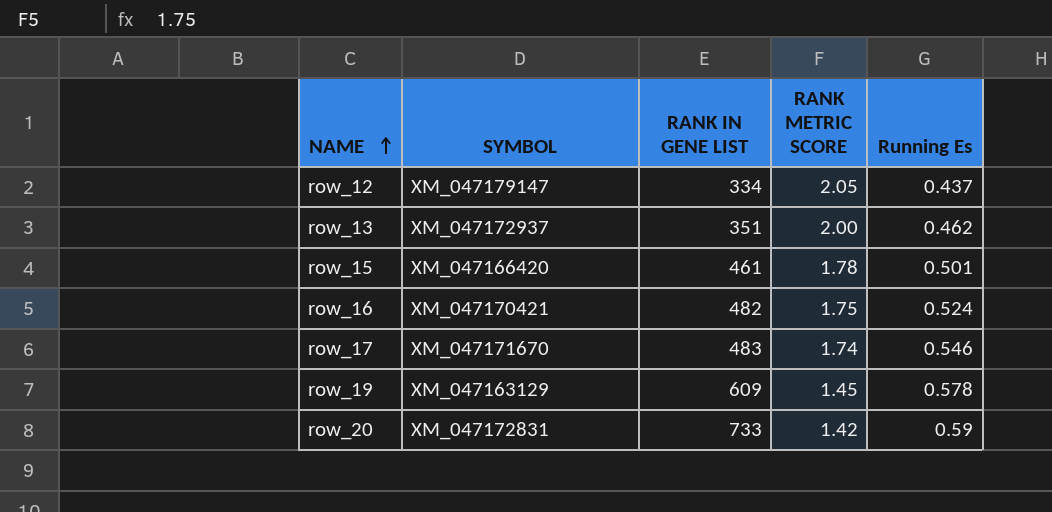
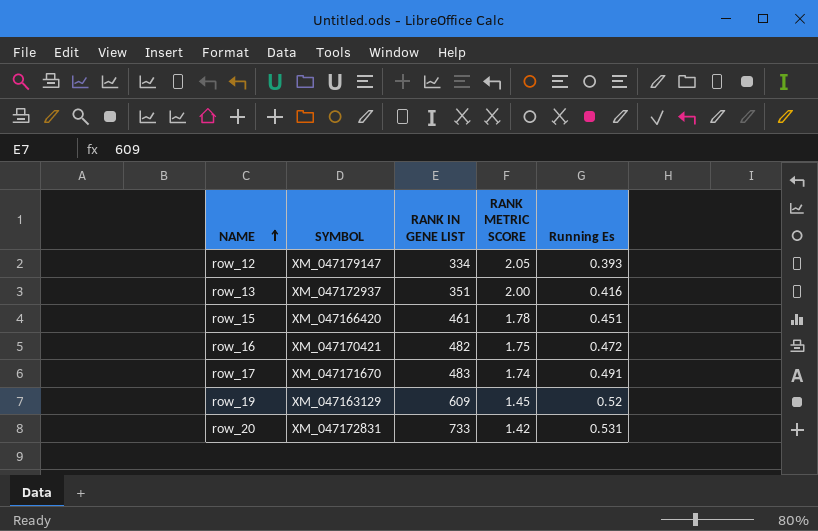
row_12 | Running Es: 0.437 -> 0.393
row_13 | Running Es: 0.462 -> 0.416
row_15 | Running Es: 0.501 -> 0.451
row_16 | Running Es: 0.524 -> 0.472
row_17 | Running Es: 0.546 -> 0.491
row_19 | Running Es: 0.578 -> 0.52
row_20 | Running Es: 0.59 -> 0.531

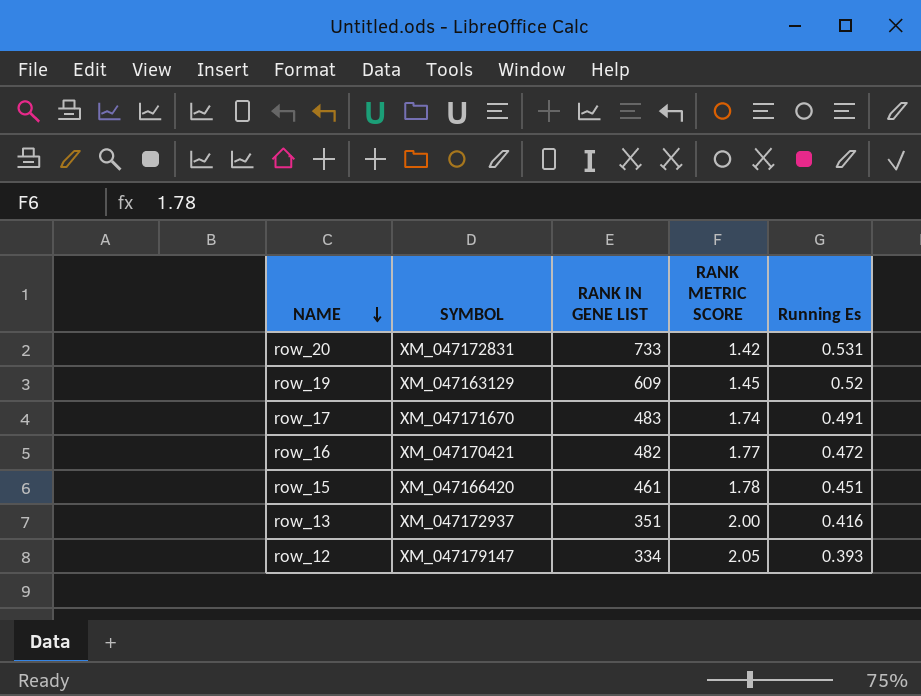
row order: NAME ascending -> NAME descending
row_16 | RANK METRIC SCORE: 1.75 -> 1.77

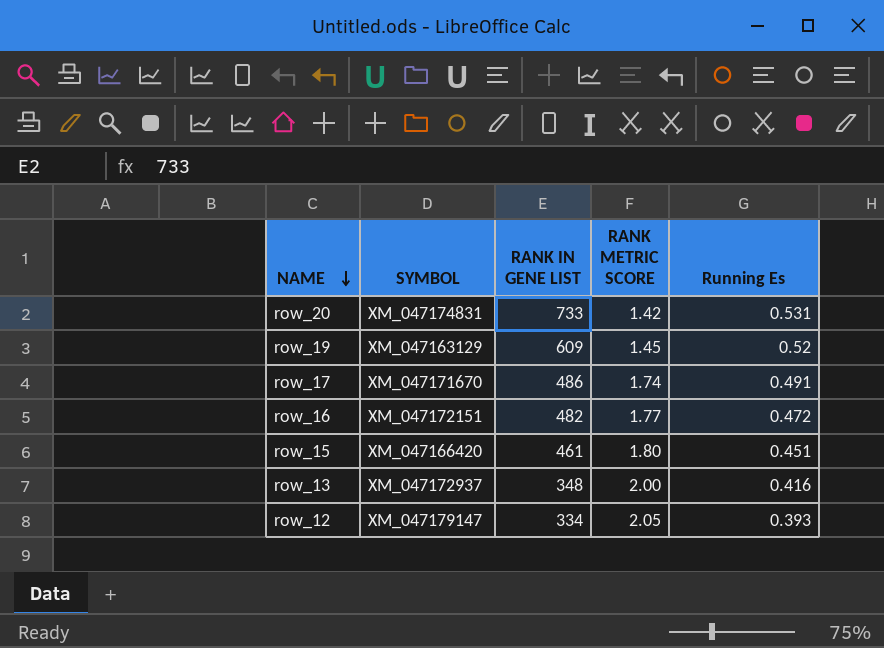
row_20 | SYMBOL: XM_047172831 -> XM_047174831
row_17 | RANK IN GENE LIST: 483 -> 486
row_16 | SYMBOL: XM_047170421 -> XM_047172151
row_15 | RANK METRIC SCORE: 1.78 -> 1.80
row_13 | RANK IN GENE LIST: 351 -> 348

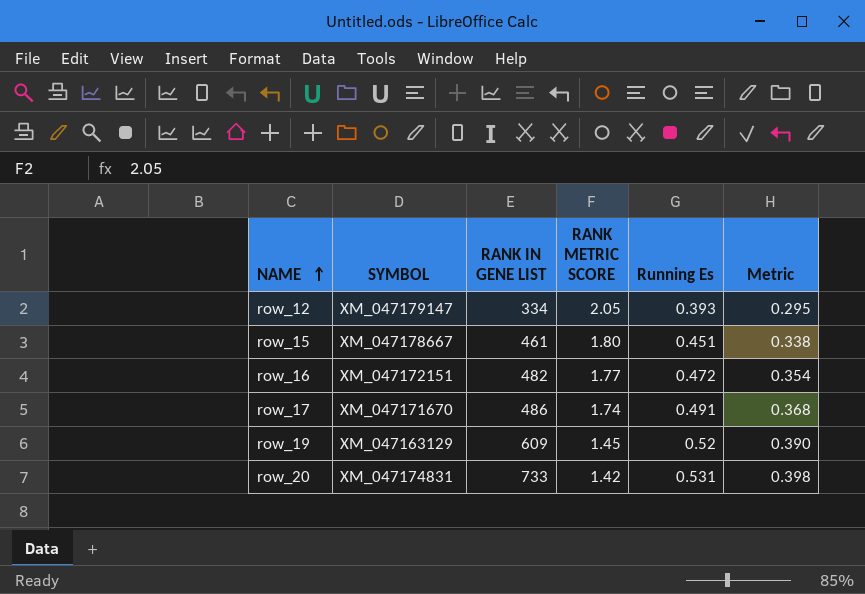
row order: NAME descending -> NAME ascending
column Metric | formula: none -> [Running Es] * 0.75
row row_13: XM_047172937 | 348 | 2.00 | 0.416 -> none
row_15 | SYMBOL: XM_047166420 -> XM_047178667

